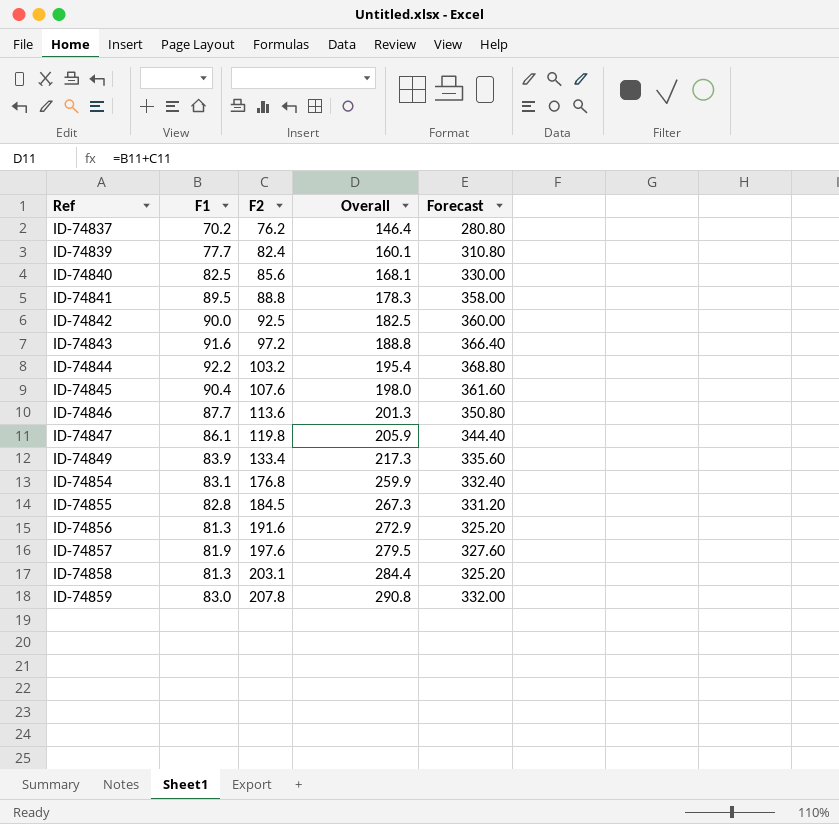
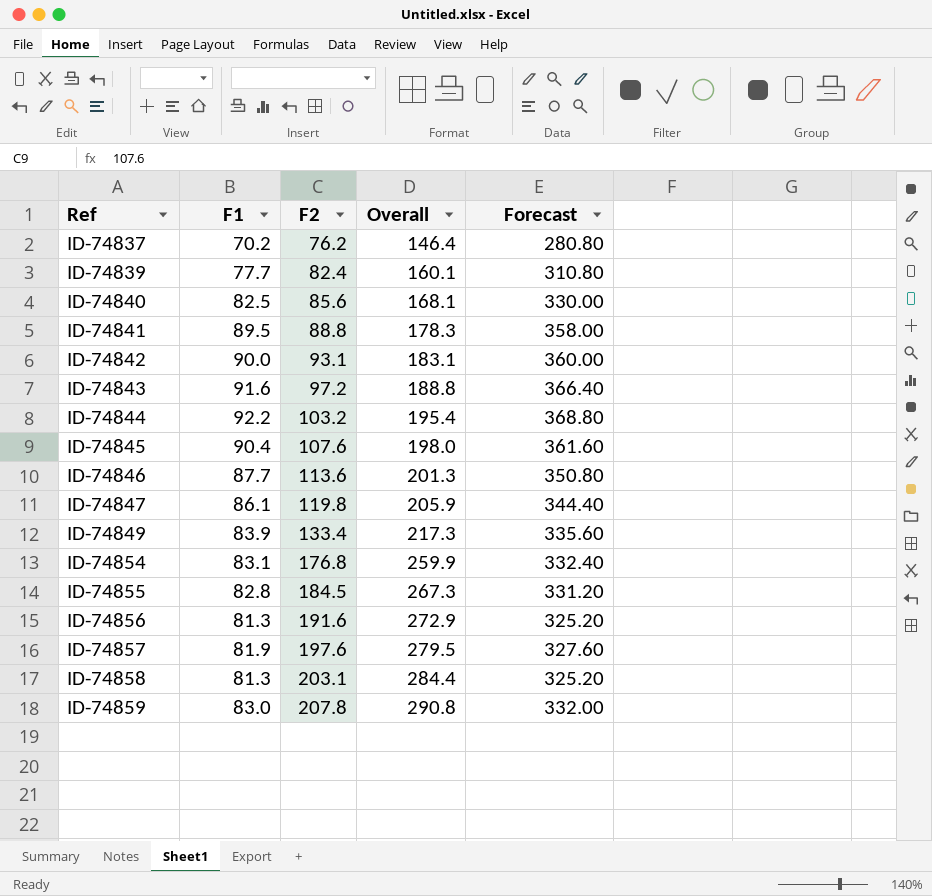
ID-74842 | F2: 92.5 -> 93.1
ID-74842 | Overall: 182.5 -> 183.1

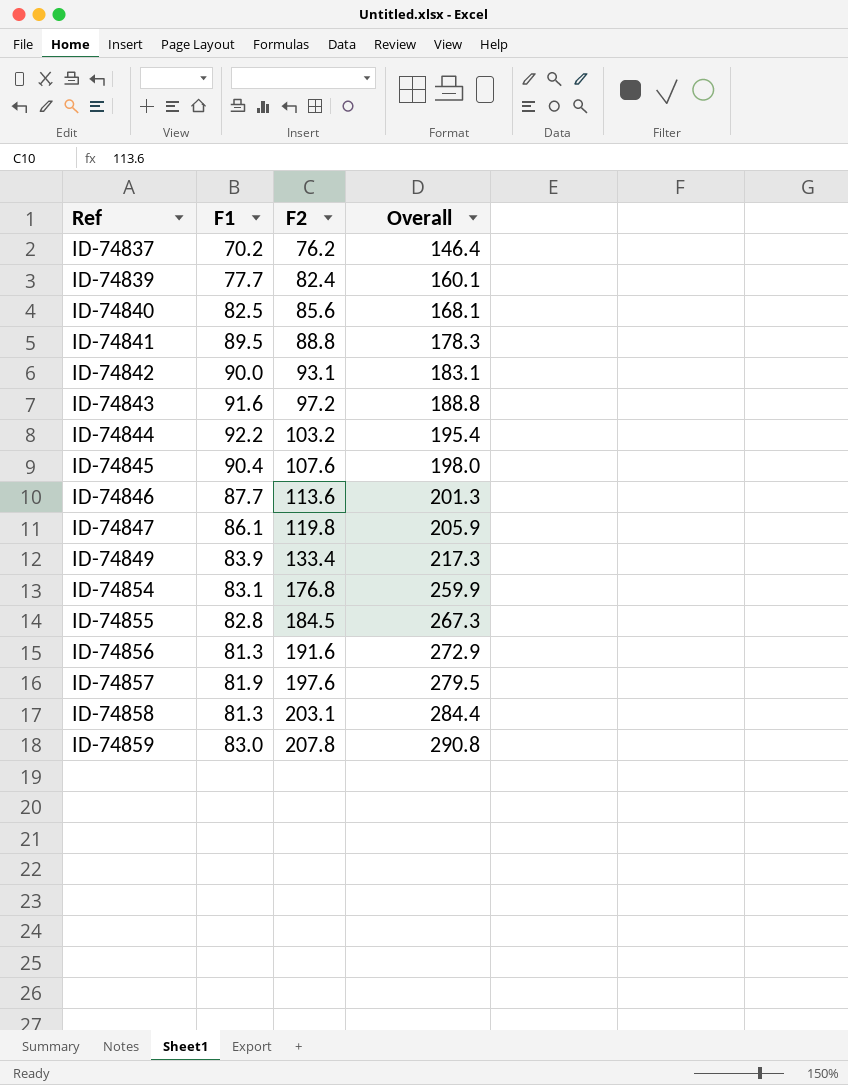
column Forecast | formula: [F1] * 4 -> none

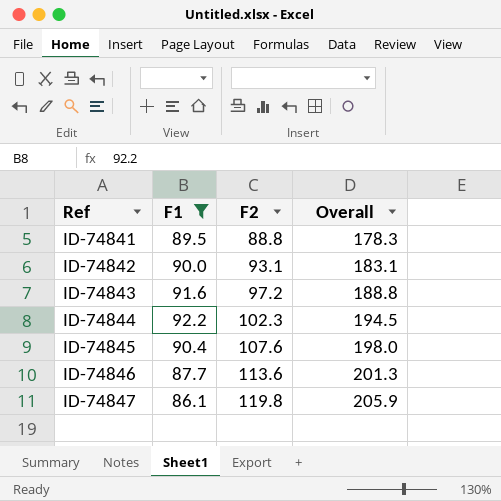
filter: none -> F1 >= 86.1
ID-74844 | F2: 103.2 -> 102.3
ID-74844 | Overall: 195.4 -> 194.5

